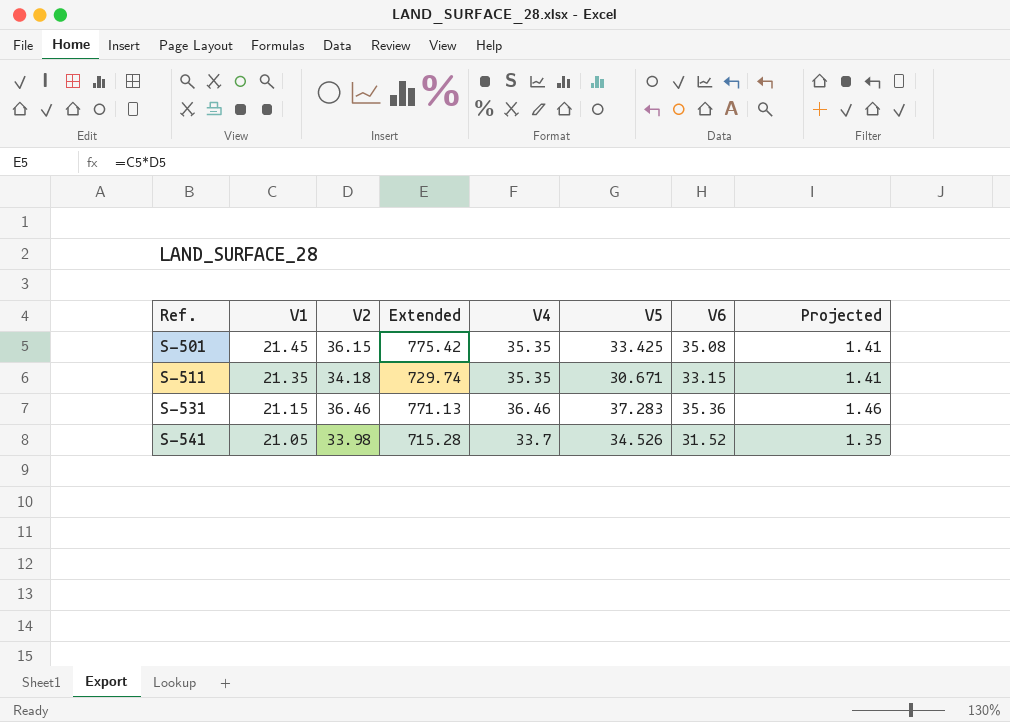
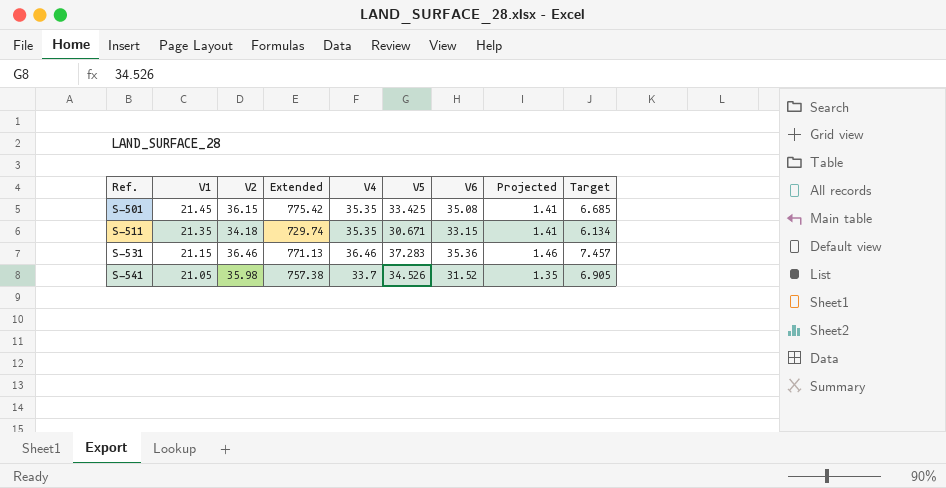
column Target | formula: none -> [V5] * 0.2
S-541 | V2: 33.98 -> 35.98
S-541 | Extended: 715.28 -> 757.38

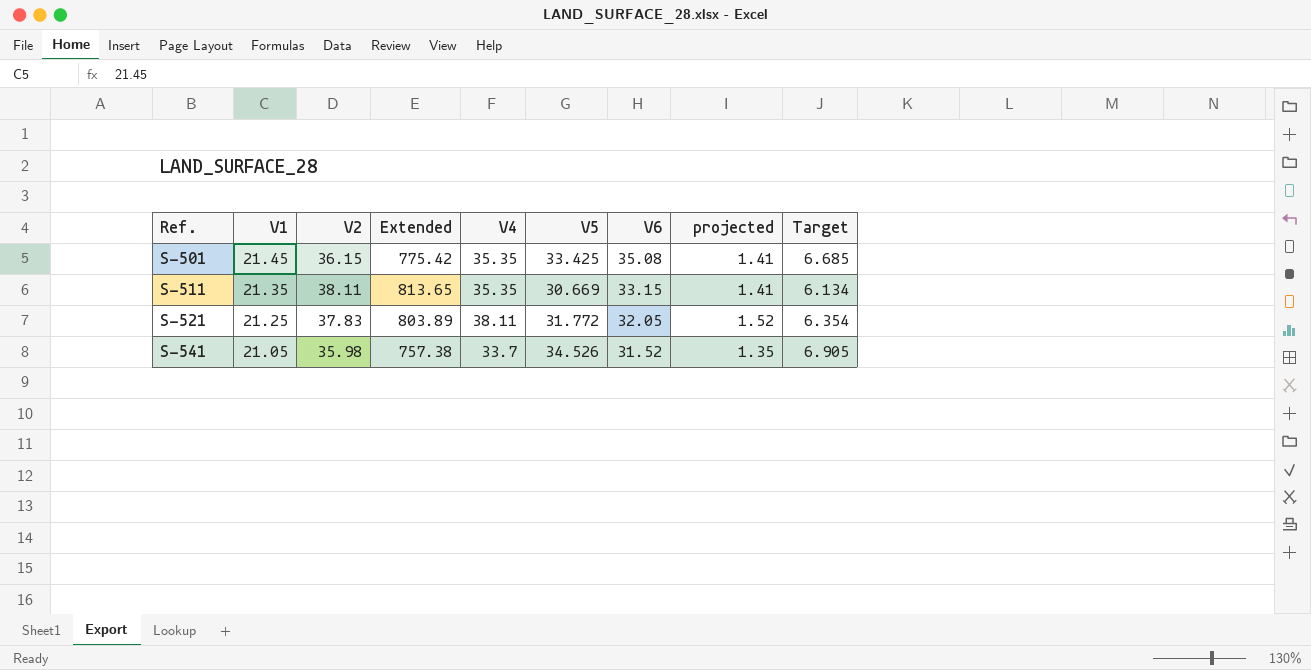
column name: Projected -> projected
row S-531: 21.15 | 36.46 | 771.13 | 36.46 | 37.283 | 35.36 | 1.46 | 7.457 -> none
S-511 | V2: 34.18 -> 38.11
S-511 | Extended: 729.74 -> 813.65
S-511 | V5: 30.671 -> 30.669
row S-521: none -> 21.25 | 37.83 | 803.89 | 38.11 | 31.772 | 32.05 | 1.52 | 6.354

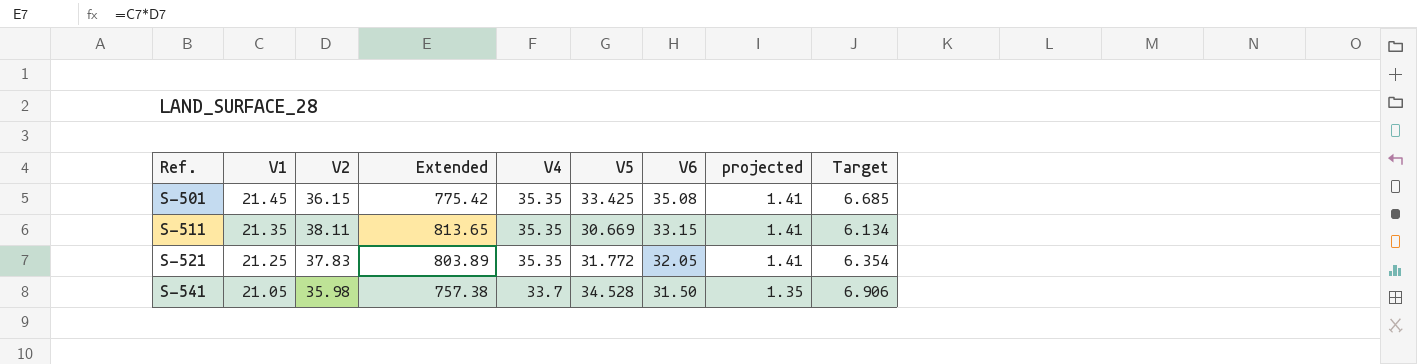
S-521 | V4: 38.11 -> 35.35
S-521 | projected: 1.52 -> 1.41
S-541 | V5: 34.526 -> 34.528
S-541 | V6: 31.52 -> 31.50
S-541 | Target: 6.905 -> 6.906

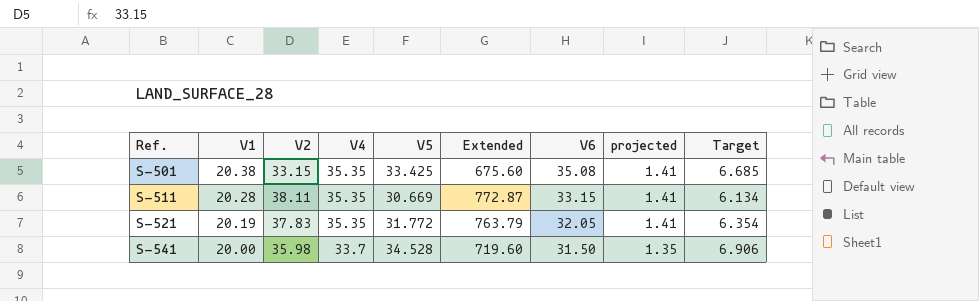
column Extended | position: 4 -> 6
S-501 | V1: 21.45 -> 20.38
S-501 | V2: 36.15 -> 33.15
S-501 | Extended: 775.42 -> 675.60
S-511 | V1: 21.35 -> 20.28
S-511 | Extended: 813.65 -> 772.87
S-521 | V1: 21.25 -> 20.19
S-521 | Extended: 803.89 -> 763.79
S-541 | V1: 21.05 -> 20.00
S-541 | Extended: 757.38 -> 719.60

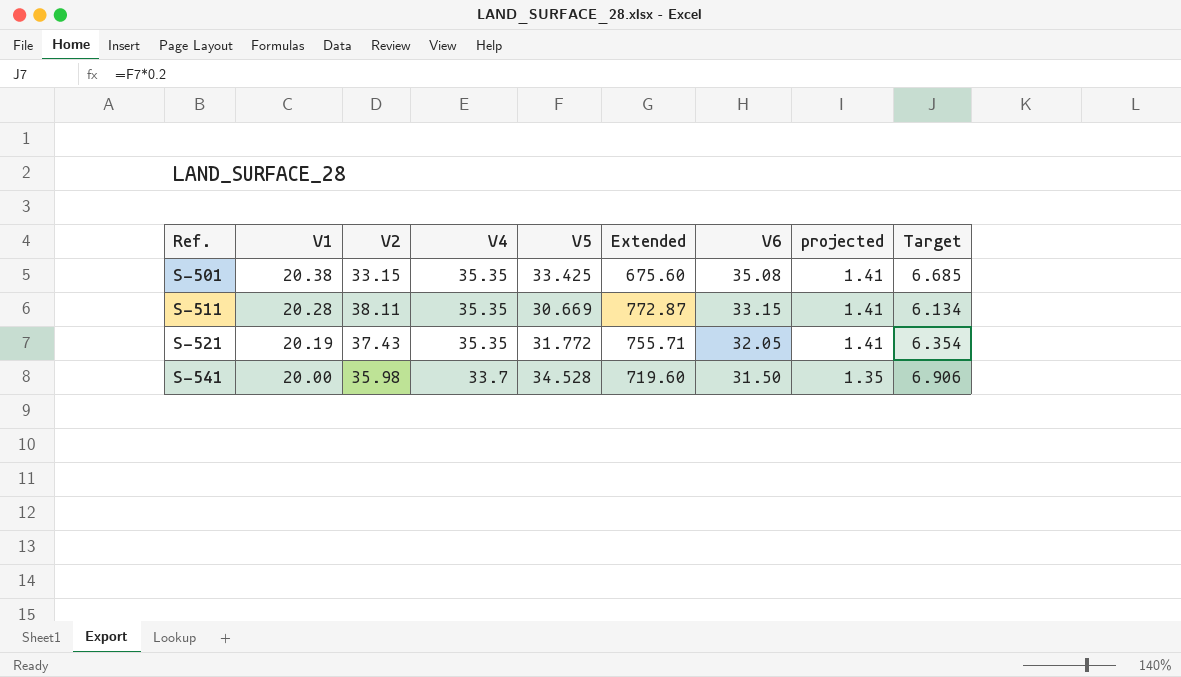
S-521 | V2: 37.83 -> 37.43
S-521 | Extended: 763.79 -> 755.71

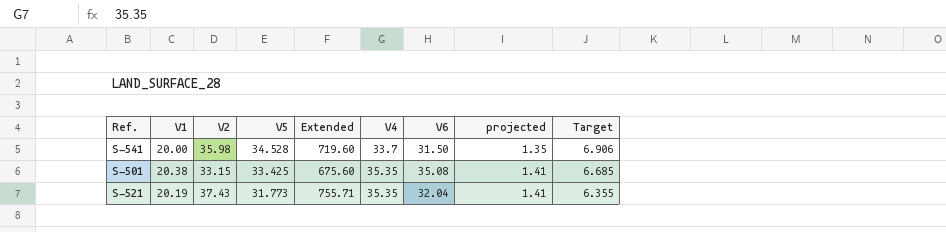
row order: Ref. ascending -> V5 descending
column V4 | position: 4 -> 6
row S-511: 20.28 | 38.11 | 35.35 | 30.669 | 772.87 | 33.15 | 1.41 | 6.134 -> none
S-521 | V5: 31.772 -> 31.773
S-521 | V6: 32.05 -> 32.04
S-521 | Target: 6.354 -> 6.355

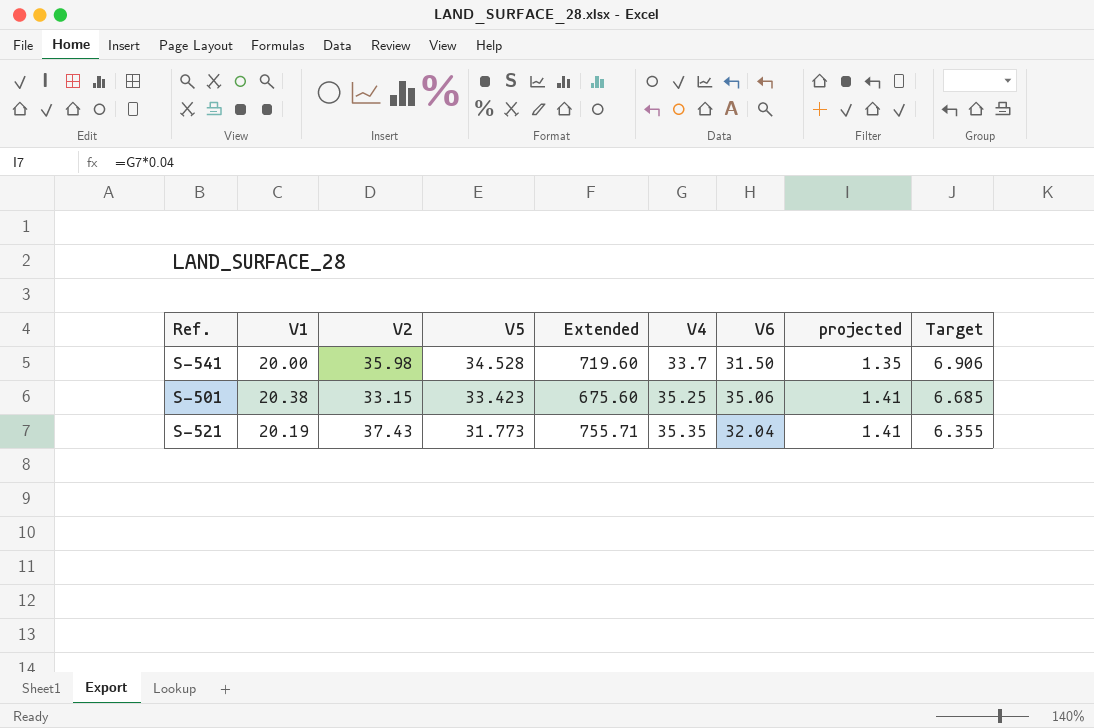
S-501 | V5: 33.425 -> 33.423
S-501 | V4: 35.35 -> 35.25
S-501 | V6: 35.08 -> 35.06

